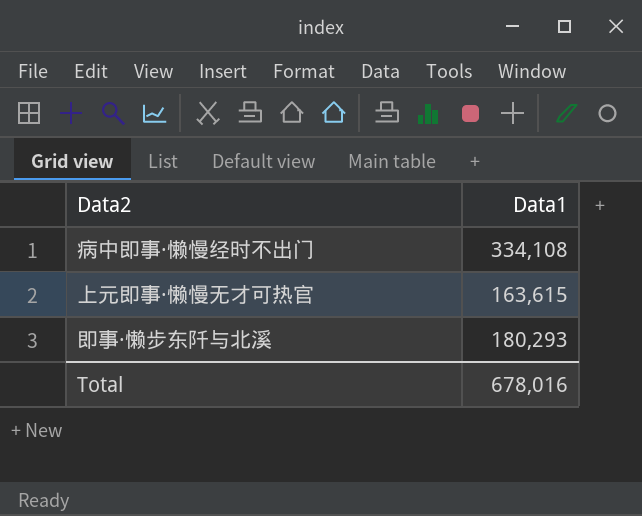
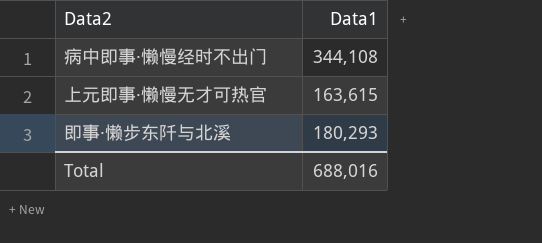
病中即事·懒慢经时不出门 | Data1: 334,108 -> 344,108
Total | Data1: 678,016 -> 688,016

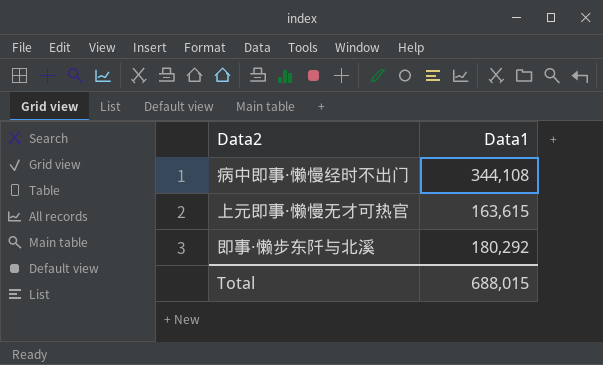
即事·懒步东阡与北溪 | Data1: 180,293 -> 180,292
Total | Data1: 688,016 -> 688,015

